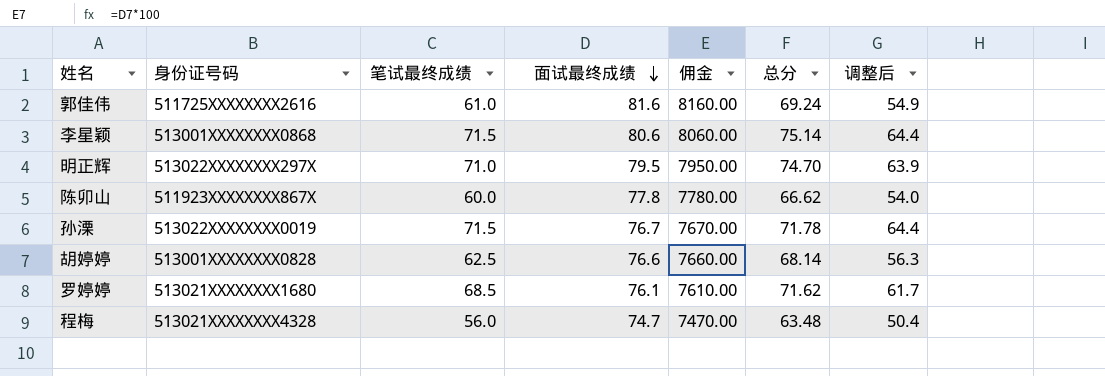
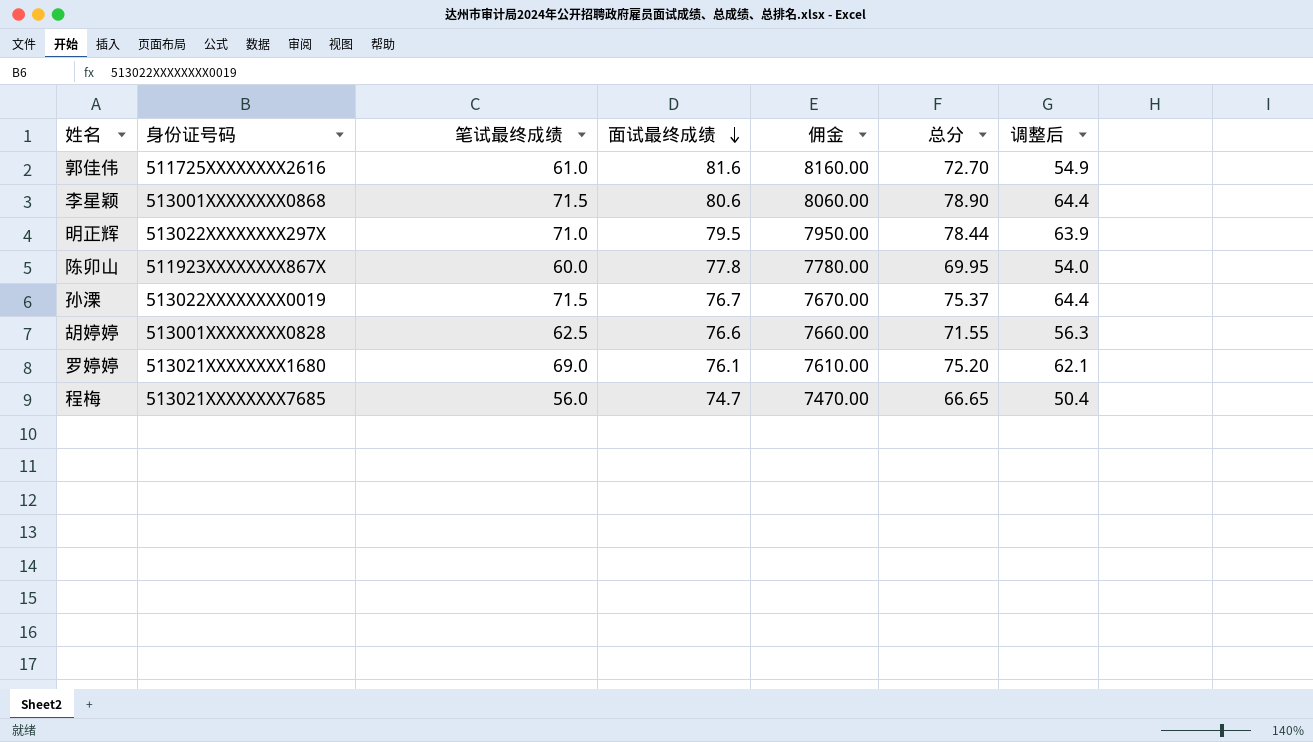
郭佳伟 | 总分: 69.24 -> 72.70
李星颖 | 总分: 75.14 -> 78.90
明正辉 | 总分: 74.70 -> 78.44
陈卯山 | 总分: 66.62 -> 69.95
孙溧 | 总分: 71.78 -> 75.37
胡婷婷 | 总分: 68.14 -> 71.55
罗婷婷 | 笔试最终成绩: 68.5 -> 69.0
罗婷婷 | 总分: 71.62 -> 75.20
罗婷婷 | 调整后: 61.7 -> 62.1
程梅 | 身份证号码: 513021XXXXXXXX4328 -> 513021XXXXXXXX7685
程梅 | 总分: 63.48 -> 66.65

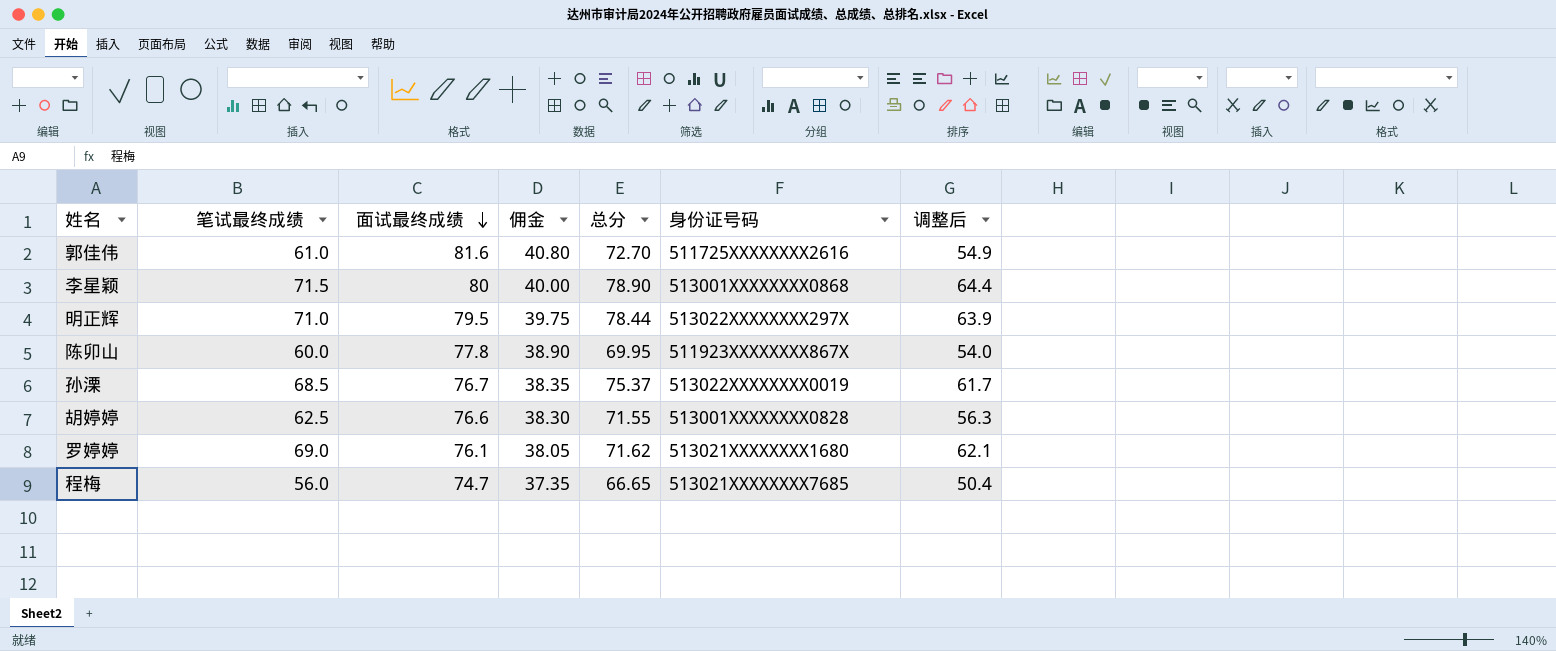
column 佣金 | formula: [面试最终成绩] * 100 -> [面试最终成绩] * 0.5
column 身份证号码 | position: 2 -> 6
李星颖 | 面试最终成绩: 80.6 -> 80
孙溧 | 笔试最终成绩: 71.5 -> 68.5
孙溧 | 调整后: 64.4 -> 61.7
罗婷婷 | 总分: 75.20 -> 71.62

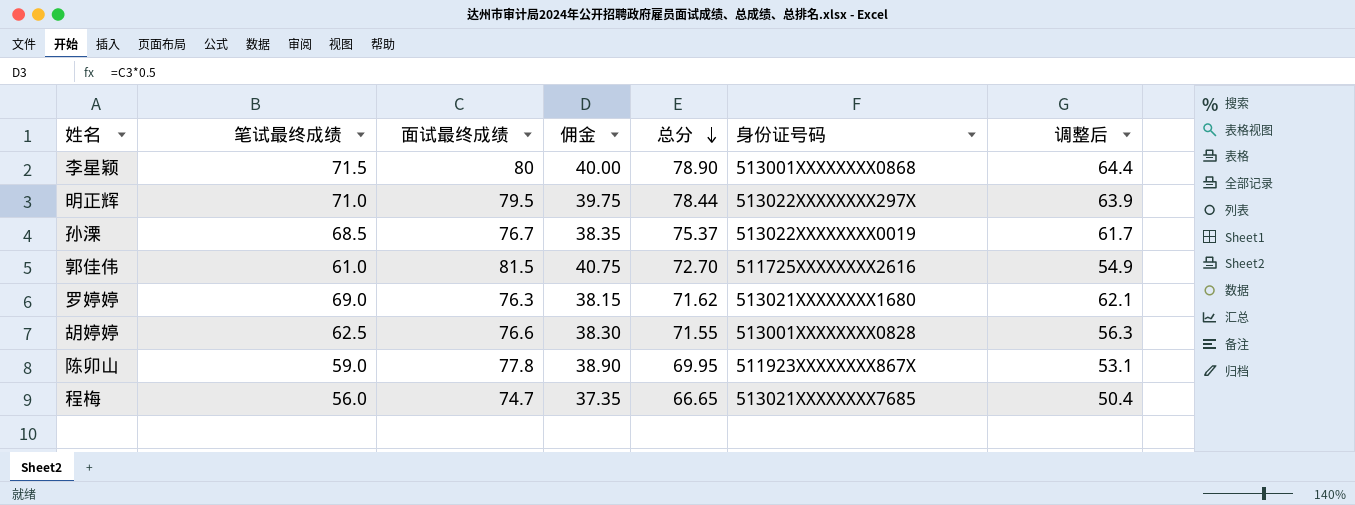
row order: 面试最终成绩 descending -> 总分 descending
郭佳伟 | 面试最终成绩: 81.6 -> 81.5
郭佳伟 | 佣金: 40.80 -> 40.75
罗婷婷 | 面试最终成绩: 76.1 -> 76.3
罗婷婷 | 佣金: 38.05 -> 38.15
陈卯山 | 笔试最终成绩: 60.0 -> 59.0
陈卯山 | 调整后: 54.0 -> 53.1

